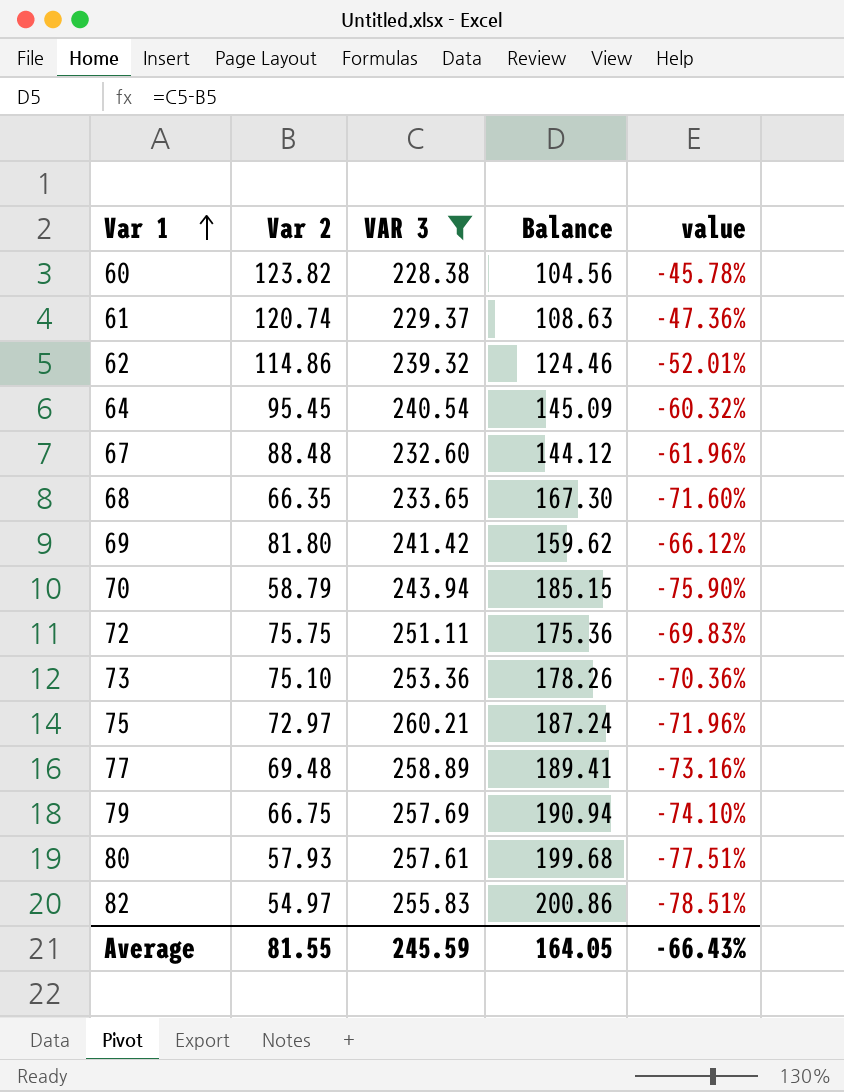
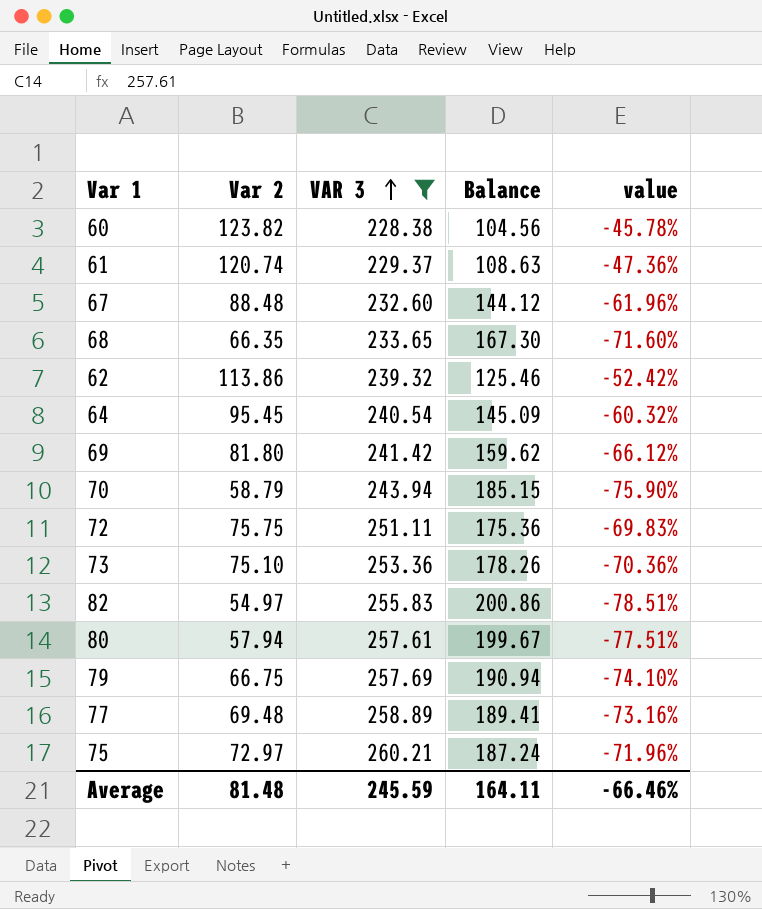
row order: Var 1 ascending -> VAR 3 ascending
62 | Var 2: 114.86 -> 113.86
62 | Balance: 124.46 -> 125.46
62 | value: -52.01% -> -52.42%
80 | Var 2: 57.93 -> 57.94
80 | Balance: 199.68 -> 199.67
Average | Var 2: 81.55 -> 81.48
Average | Balance: 164.05 -> 164.11
Average | value: -66.43% -> -66.46%

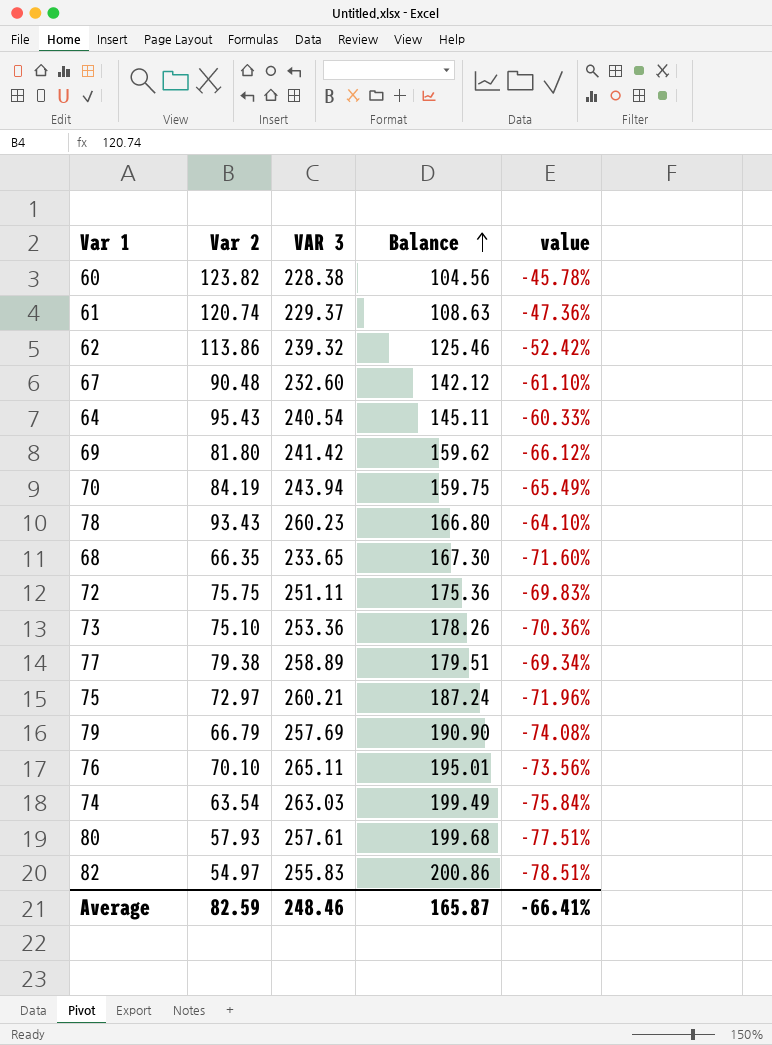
filter: VAR 3 <= 260.21 -> none
row order: VAR 3 ascending -> Balance ascending
67 | Var 2: 88.48 -> 90.48
67 | Balance: 144.12 -> 142.12
67 | value: -61.96% -> -61.10%
64 | Var 2: 95.45 -> 95.43
64 | Balance: 145.09 -> 145.11
64 | value: -60.32% -> -60.33%
70 | Var 2: 58.79 -> 84.19
70 | Balance: 185.15 -> 159.75
70 | value: -75.90% -> -65.49%
77 | Var 2: 69.48 -> 79.38
77 | Balance: 189.41 -> 179.51
77 | value: -73.16% -> -69.34%
79 | Var 2: 66.75 -> 66.79
79 | Balance: 190.94 -> 190.90
79 | value: -74.10% -> -74.08%
80 | Var 2: 57.94 -> 57.93
80 | Balance: 199.67 -> 199.68
Average | Var 2: 81.48 -> 82.59
Average | VAR 3: 245.59 -> 248.46
Average | Balance: 164.11 -> 165.87
Average | value: -66.46% -> -66.41%

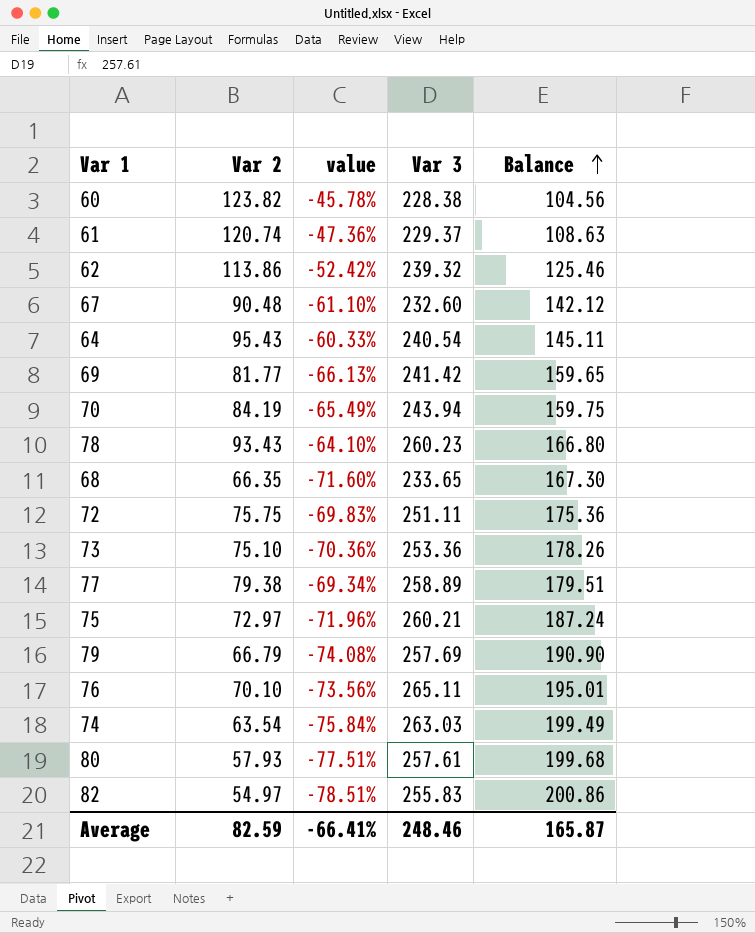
column value | position: 5 -> 3
column name: VAR 3 -> Var 3
69 | Var 2: 81.80 -> 81.77
69 | value: -66.12% -> -66.13%
69 | Balance: 159.62 -> 159.65

